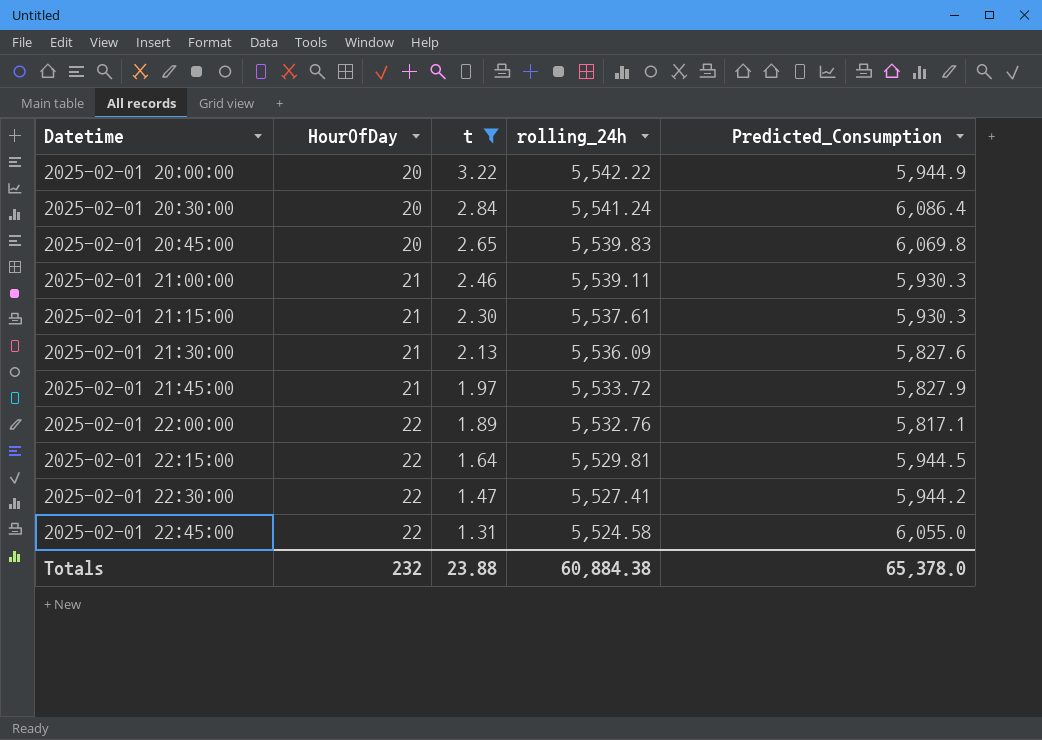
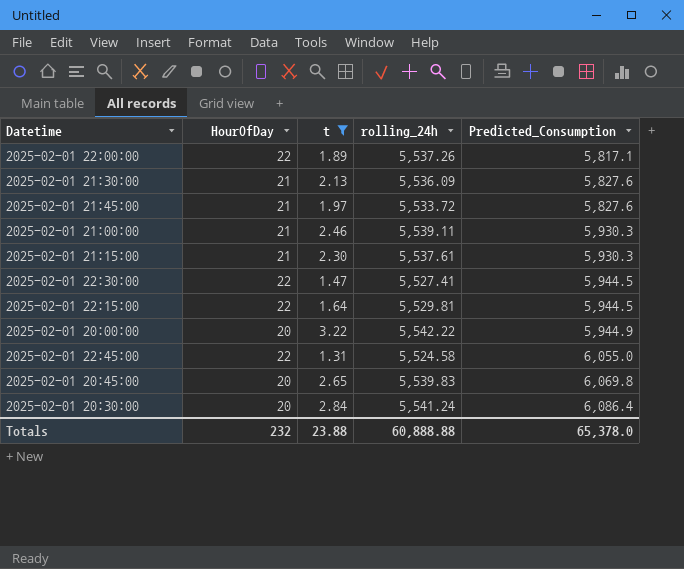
row order: Datetime ascending -> Predicted_Consumption ascending
2025-02-01 22:00:00 | rolling_24h: 5,532.76 -> 5,537.26
2025-02-01 21:45:00 | Predicted_Consumption: 5,827.9 -> 5,827.6
2025-02-01 22:30:00 | Predicted_Consumption: 5,944.2 -> 5,944.5
Totals | rolling_24h: 60,884.38 -> 60,888.88

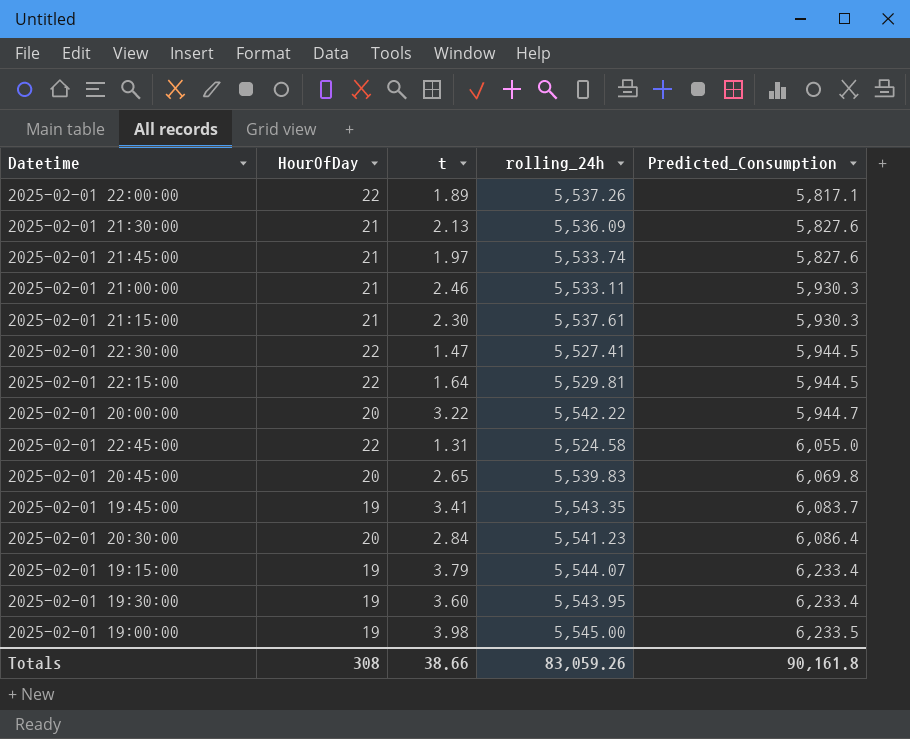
filter: t <= 3.22 -> none
2025-02-01 21:45:00 | rolling_24h: 5,533.72 -> 5,533.74
2025-02-01 21:00:00 | rolling_24h: 5,539.11 -> 5,533.11
2025-02-01 20:00:00 | Predicted_Consumption: 5,944.9 -> 5,944.7
2025-02-01 20:30:00 | rolling_24h: 5,541.24 -> 5,541.23
Totals | HourOfDay: 232 -> 308
Totals | t: 23.88 -> 38.66
Totals | rolling_24h: 60,888.88 -> 83,059.26
Totals | Predicted_Consumption: 65,378.0 -> 90,161.8

